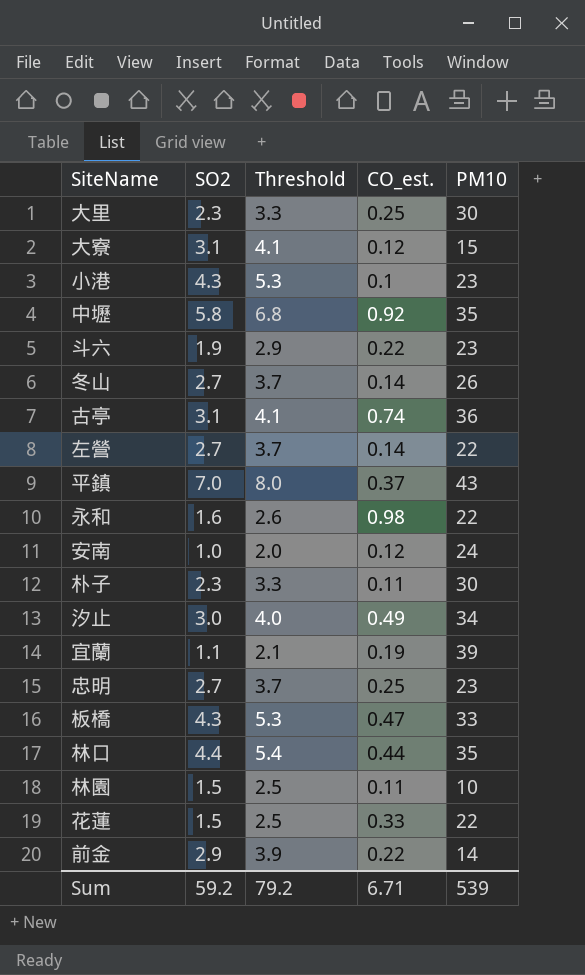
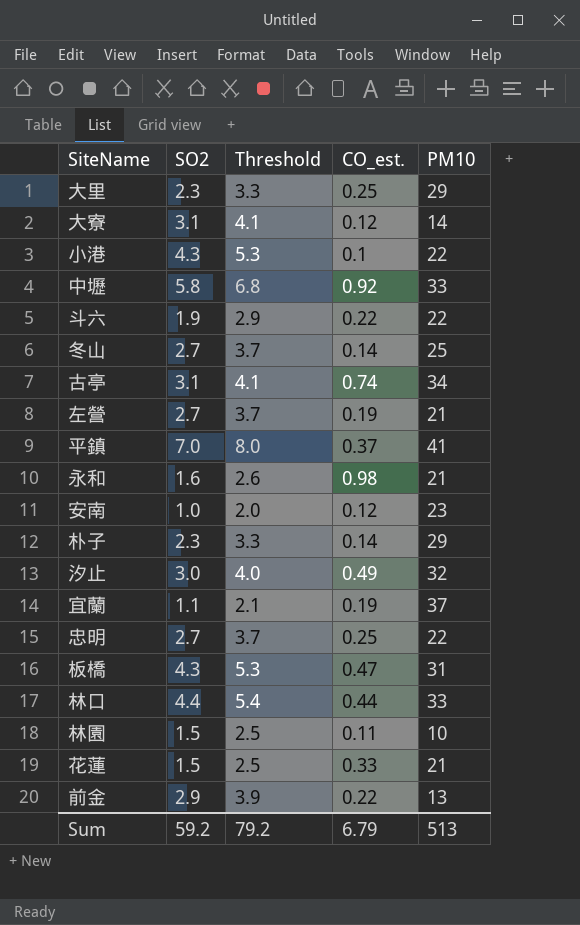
大里 | PM10: 30 -> 29
大寮 | PM10: 15 -> 14
小港 | PM10: 23 -> 22
中壢 | PM10: 35 -> 33
斗六 | PM10: 23 -> 22
冬山 | PM10: 26 -> 25
古亭 | PM10: 36 -> 34
左營 | CO_est.: 0.14 -> 0.19
左營 | PM10: 22 -> 21
平鎮 | PM10: 43 -> 41
永和 | PM10: 22 -> 21
安南 | PM10: 24 -> 23
朴子 | CO_est.: 0.11 -> 0.14
朴子 | PM10: 30 -> 29
汐止 | PM10: 34 -> 32
宜蘭 | PM10: 39 -> 37
忠明 | PM10: 23 -> 22
板橋 | PM10: 33 -> 31
林口 | PM10: 35 -> 33
花蓮 | PM10: 22 -> 21
前金 | PM10: 14 -> 13
Sum | CO_est.: 6.71 -> 6.79
Sum | PM10: 539 -> 513

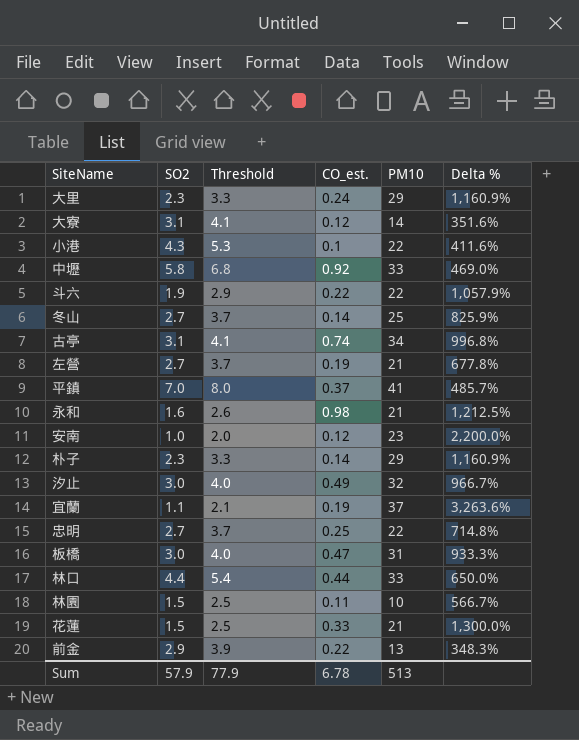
column Delta % | formula: none -> ([PM10] - [SO2]) / [SO2]
大里 | CO_est.: 0.25 -> 0.24
板橋 | SO2: 4.3 -> 3.0
板橋 | Threshold: 5.3 -> 4.0
Sum | SO2: 59.2 -> 57.9
Sum | Threshold: 79.2 -> 77.9
Sum | CO_est.: 6.79 -> 6.78

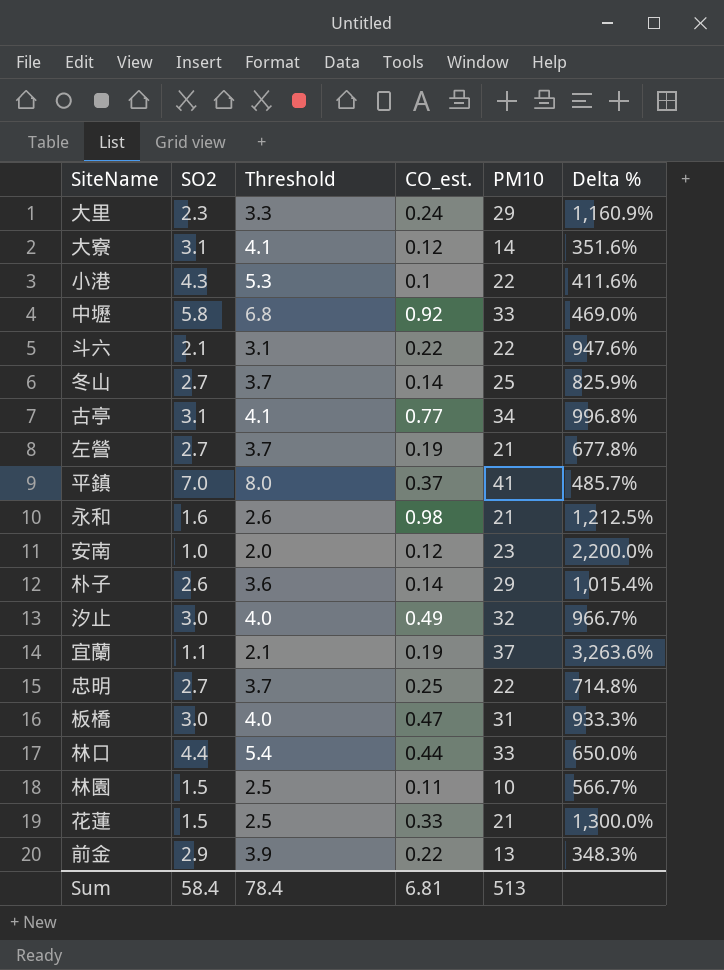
斗六 | SO2: 1.9 -> 2.1
斗六 | Threshold: 2.9 -> 3.1
斗六 | Delta %: 1,057.9% -> 947.6%
古亭 | CO_est.: 0.74 -> 0.77
朴子 | SO2: 2.3 -> 2.6
朴子 | Threshold: 3.3 -> 3.6
朴子 | Delta %: 1,160.9% -> 1,015.4%
Sum | SO2: 57.9 -> 58.4
Sum | Threshold: 77.9 -> 78.4
Sum | CO_est.: 6.78 -> 6.81

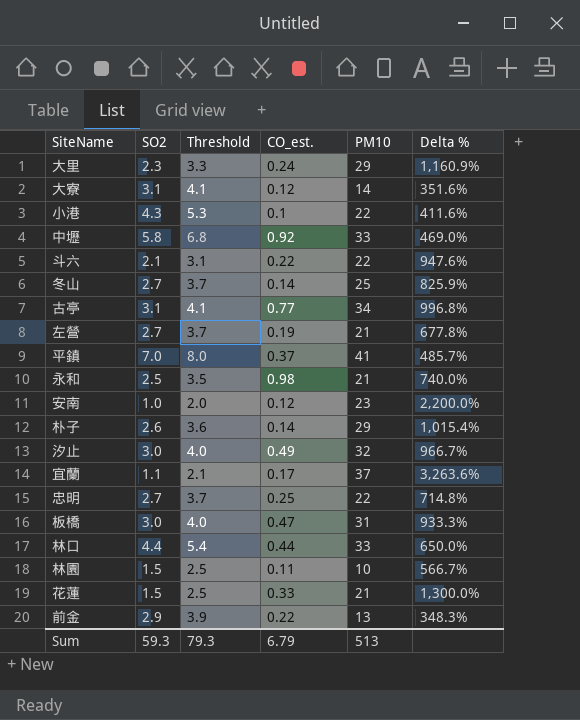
永和 | SO2: 1.6 -> 2.5
永和 | Threshold: 2.6 -> 3.5
永和 | Delta %: 1,212.5% -> 740.0%
宜蘭 | CO_est.: 0.19 -> 0.17
Sum | SO2: 58.4 -> 59.3
Sum | Threshold: 78.4 -> 79.3
Sum | CO_est.: 6.81 -> 6.79

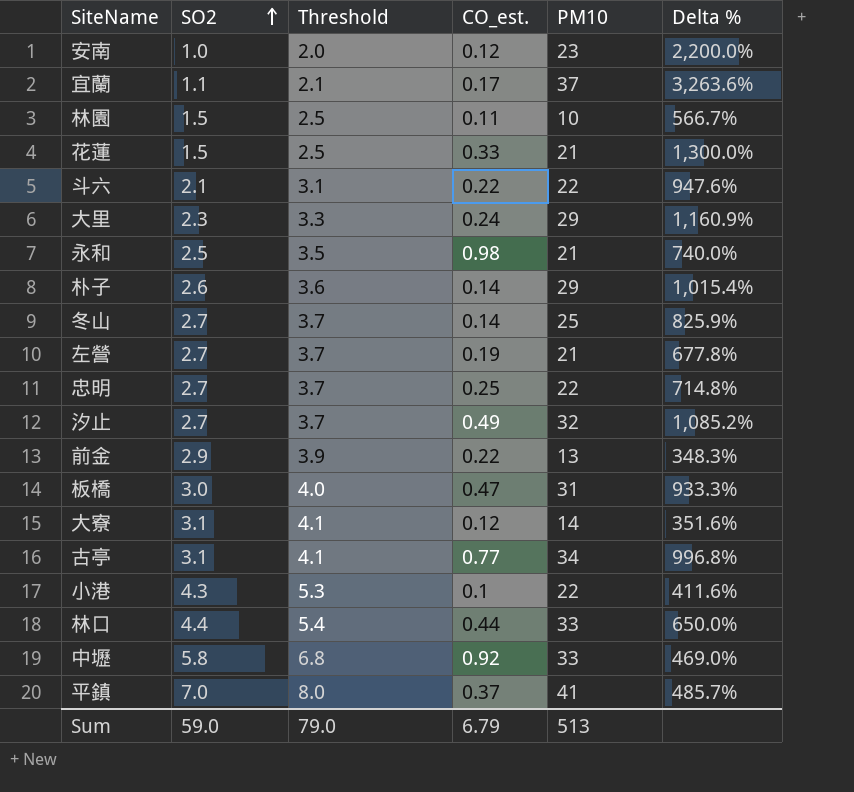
row order: none -> SO2 ascending
汐止 | SO2: 3.0 -> 2.7
汐止 | Threshold: 4.0 -> 3.7
汐止 | Delta %: 966.7% -> 1,085.2%
Sum | SO2: 59.3 -> 59.0
Sum | Threshold: 79.3 -> 79.0

